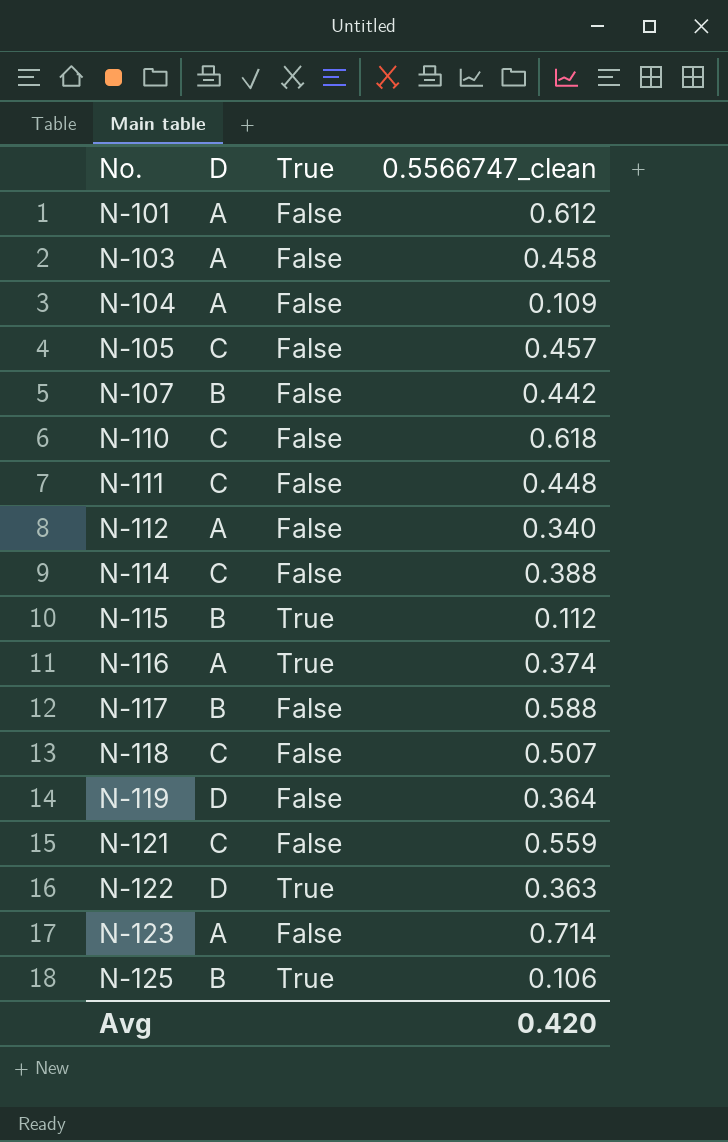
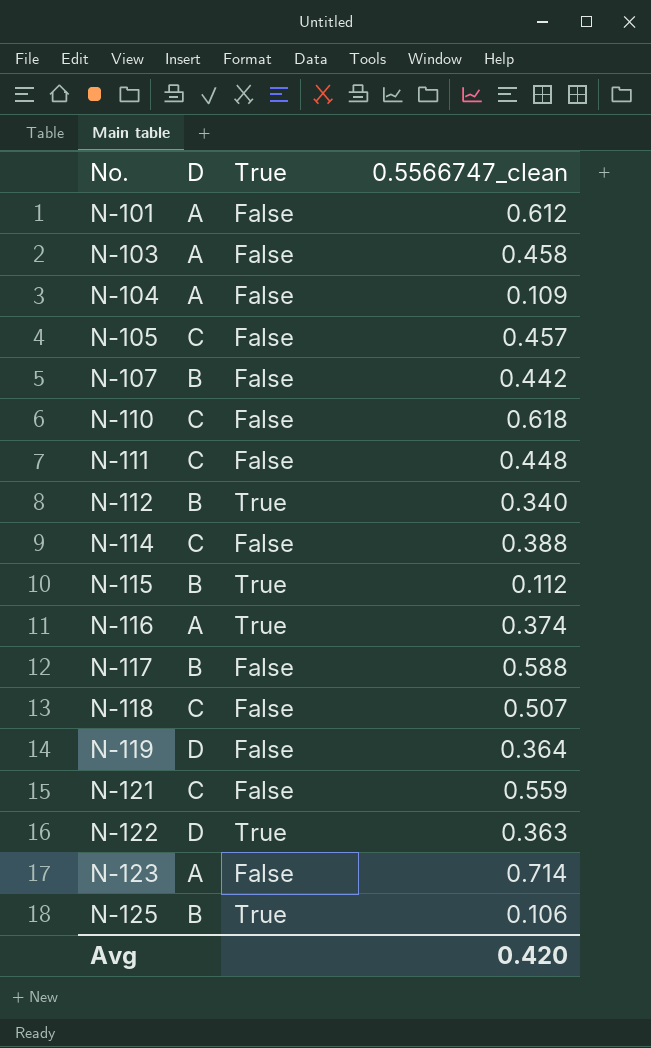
N-112 | D: A -> B
N-112 | True: False -> True

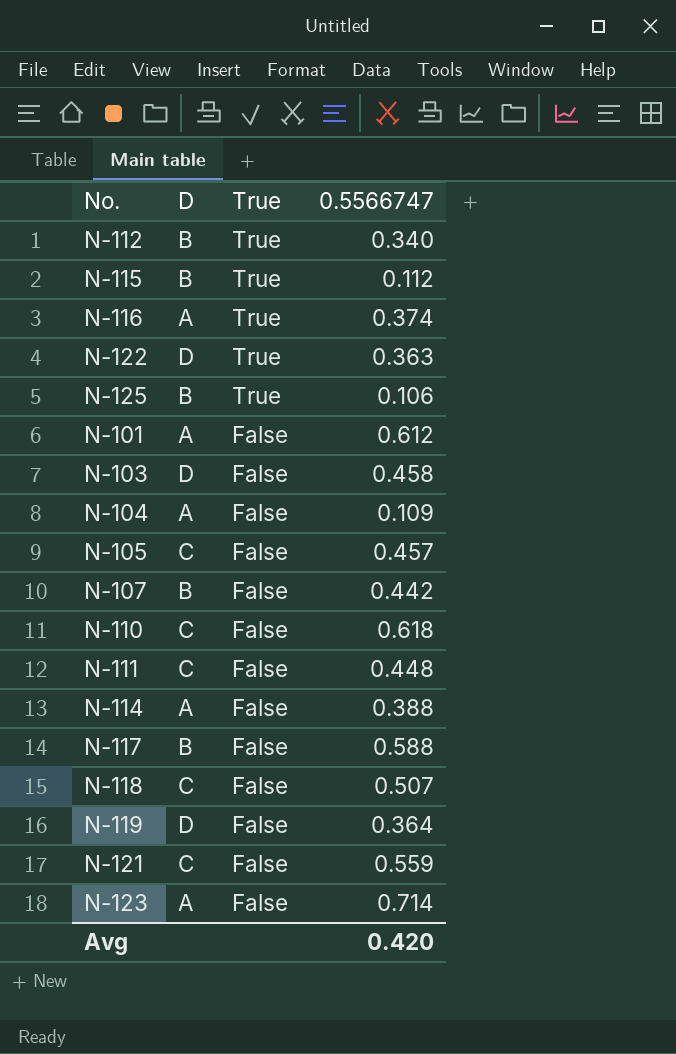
row order: No. ascending -> True descending
column name: 0.5566747_clean -> 0.5566747
N-103 | D: A -> D
N-114 | D: C -> A

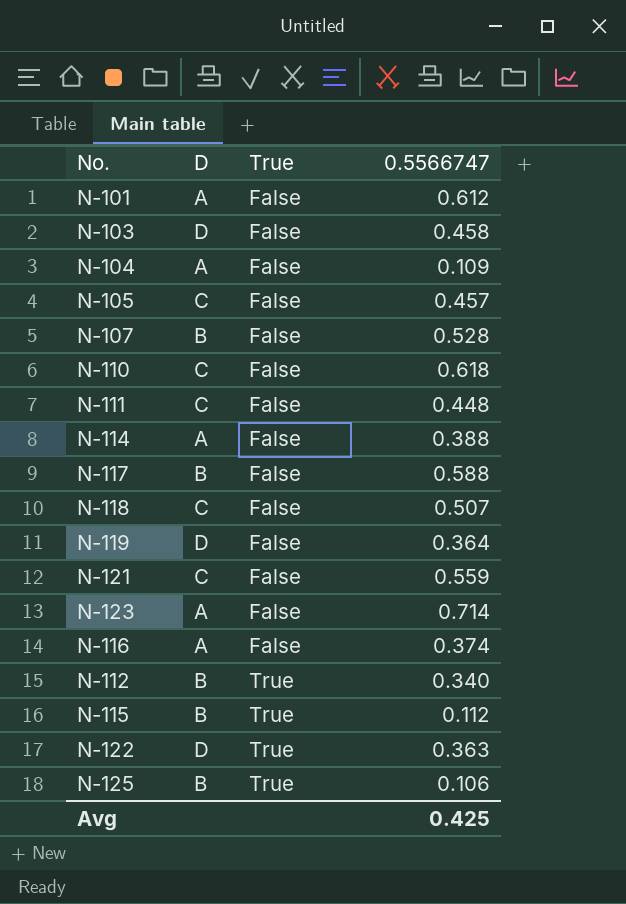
row order: True descending -> True ascending
N-107 | 0.5566747: 0.442 -> 0.528
N-116 | True: True -> False
Avg | 0.5566747: 0.420 -> 0.425

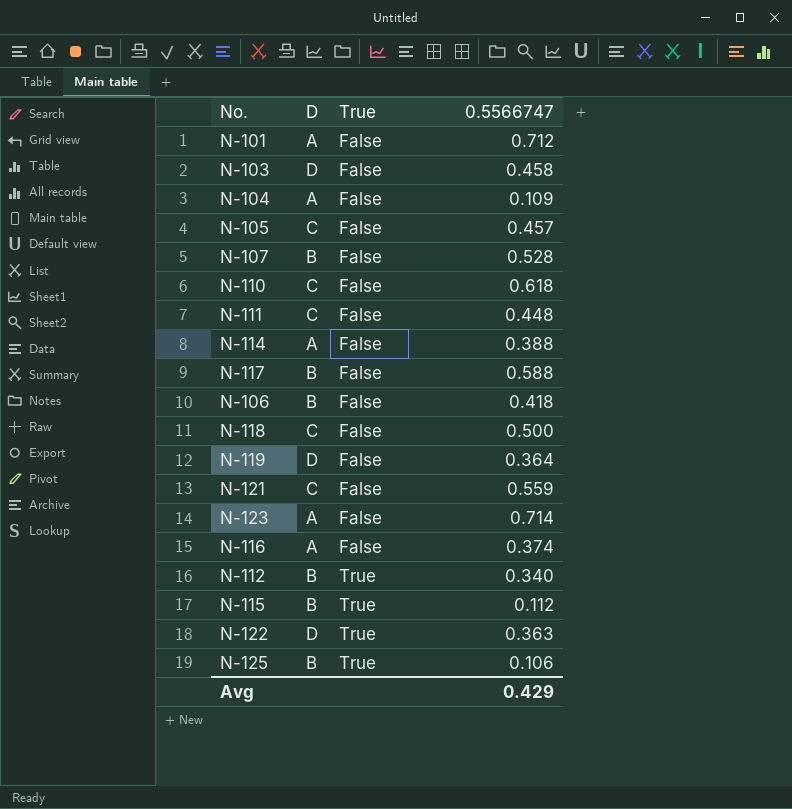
N-101 | 0.5566747: 0.612 -> 0.712
row N-106: none -> B | False | 0.418
N-118 | 0.5566747: 0.507 -> 0.500
Avg | 0.5566747: 0.425 -> 0.429

